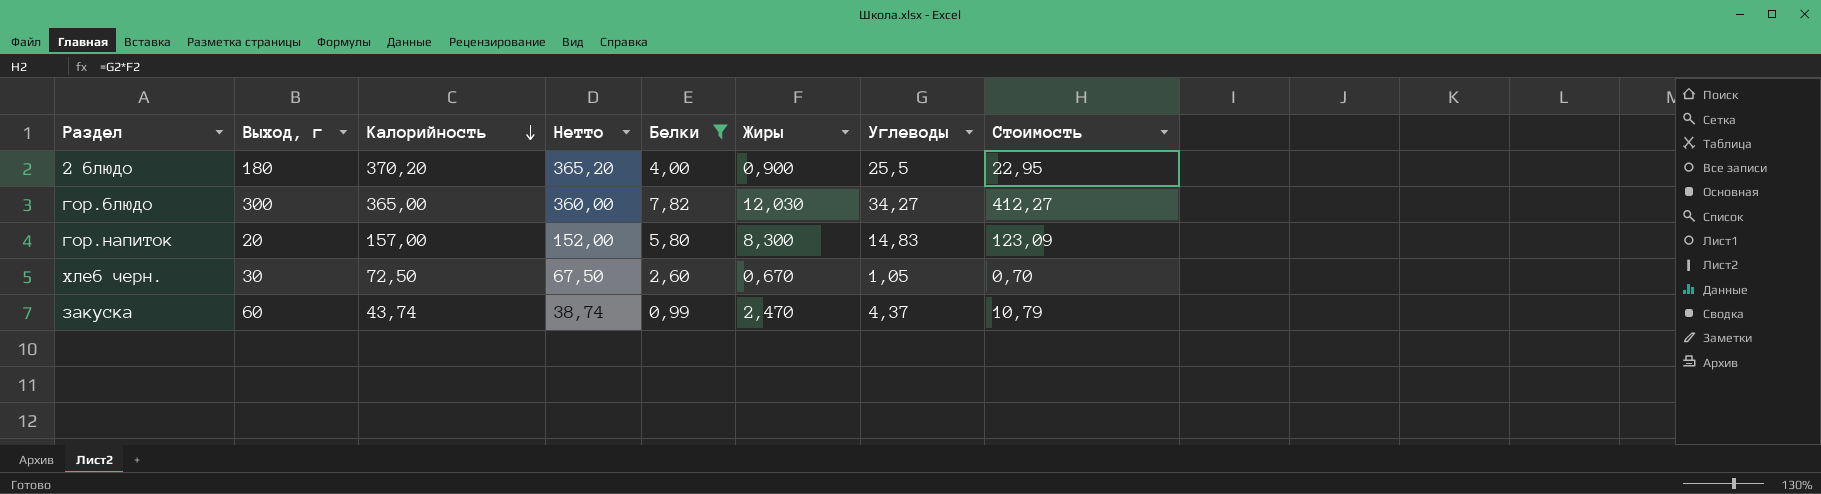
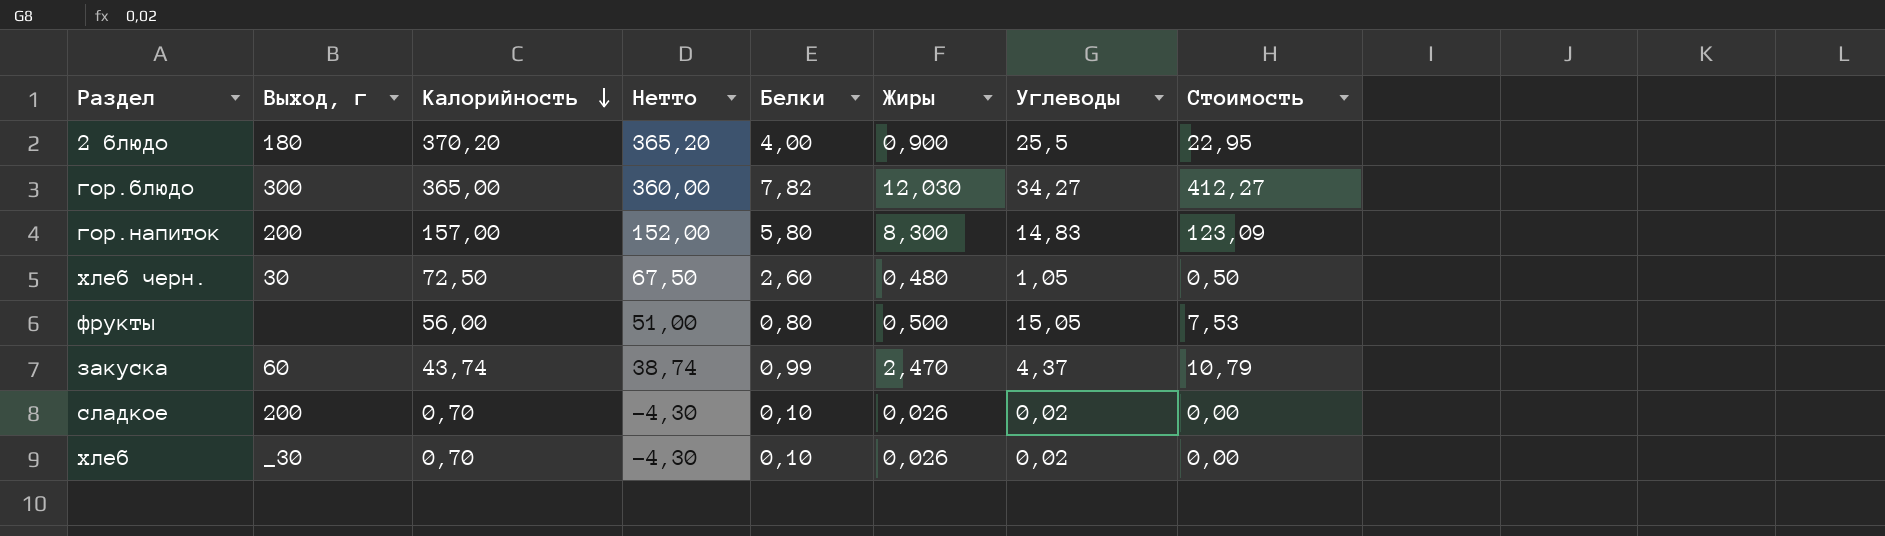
filter: Белки >= 0,99 -> none
гор.напиток | Выход, г: 20 -> 200
хлеб черн. | Жиры: 0,670 -> 0,480
хлеб черн. | Стоимость: 0,70 -> 0,50

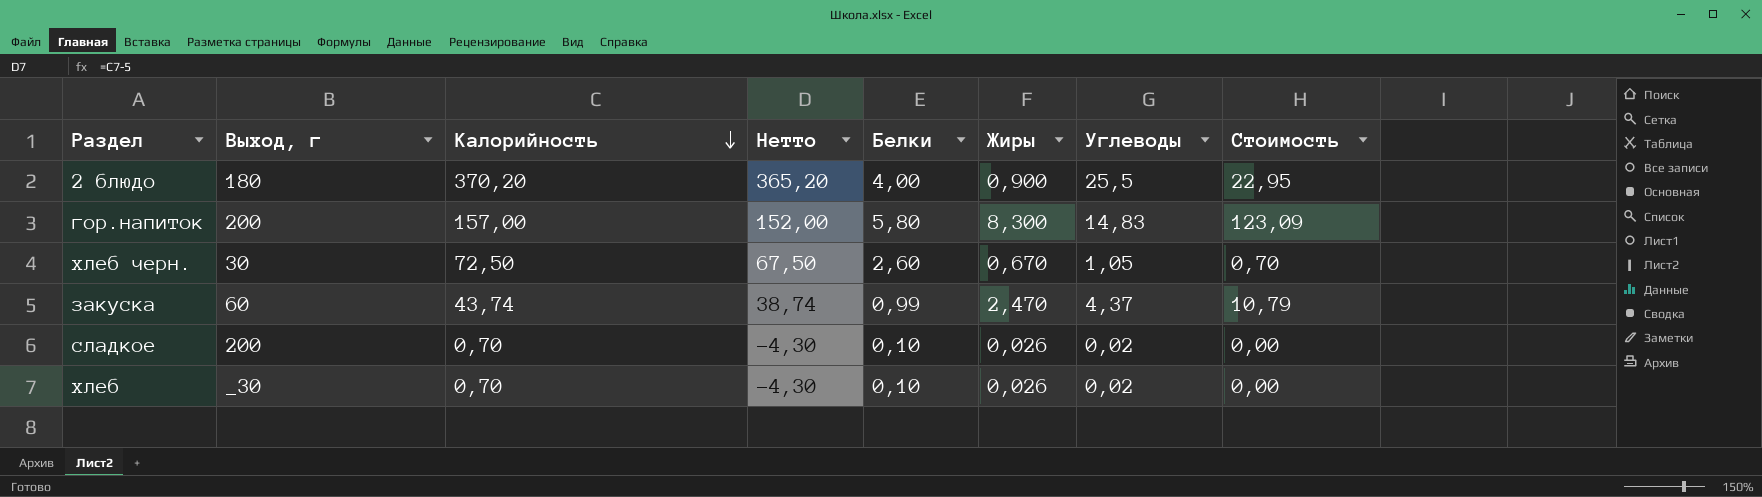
row гор.блюдо: 300 | 365,00 | 360,00 | 7,82 | 12,030 | 34,27 | 412,27 -> none
row фрукты: none | 56,00 | 51,00 | 0,80 | 0,500 | 15,05 | 7,53 -> none
хлеб черн. | Жиры: 0,480 -> 0,670
хлеб черн. | Стоимость: 0,50 -> 0,70

